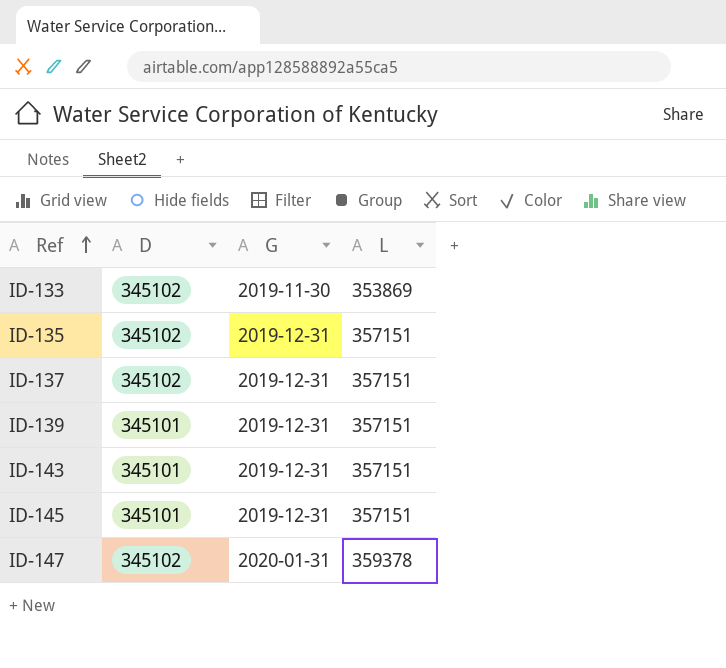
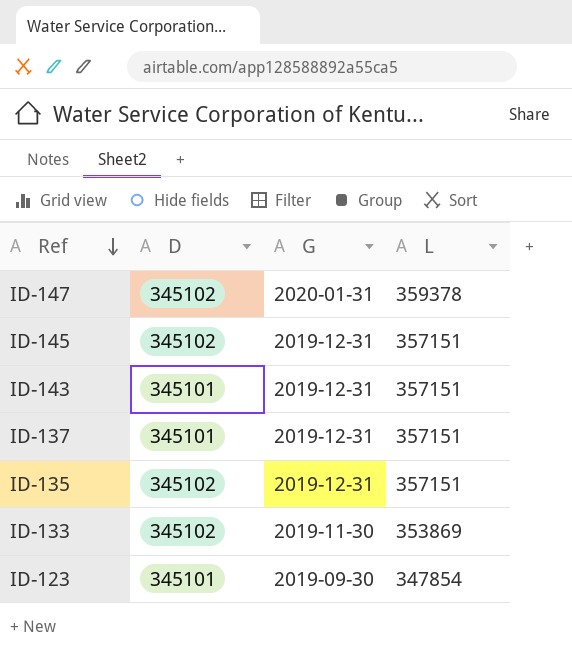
row order: Ref ascending -> Ref descending
row ID-139: 345101 | 2019-12-31 | 357151 -> none
ID-145 | D: 345101 -> 345102
ID-137 | D: 345102 -> 345101
row ID-123: none -> 345101 | 2019-09-30 | 347854

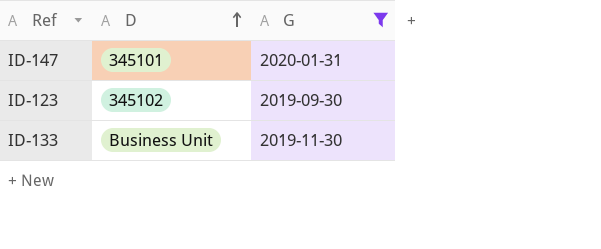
filter: none -> G != 2019-12-31
row order: Ref descending -> D ascending
column L | position: 4 -> none
ID-147 | D: 345102 -> 345101
ID-123 | D: 345101 -> 345102
ID-133 | D: 345102 -> Business Unit

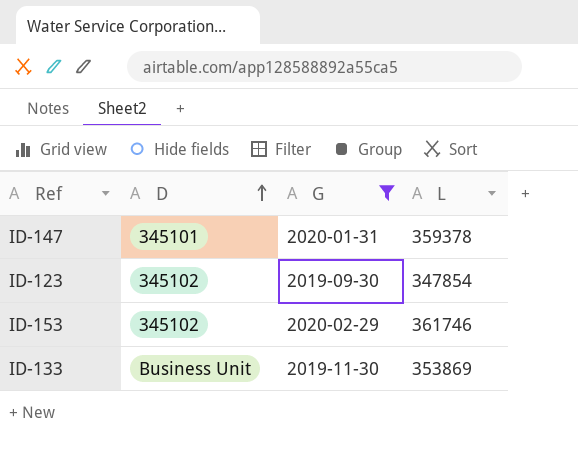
column L | position: none -> 4
row ID-153: none -> 345102 | 2020-02-29 | 361746

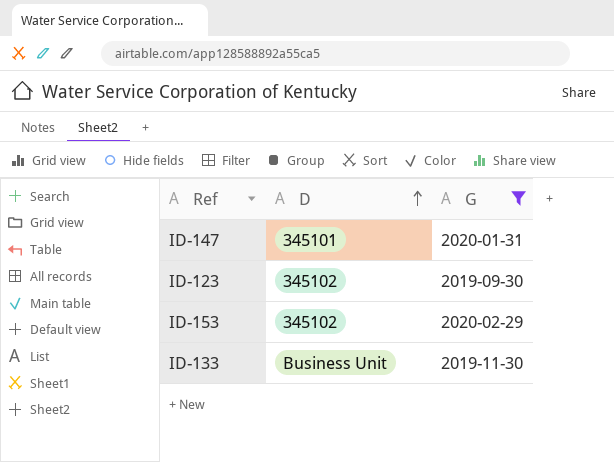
column L | position: 4 -> none

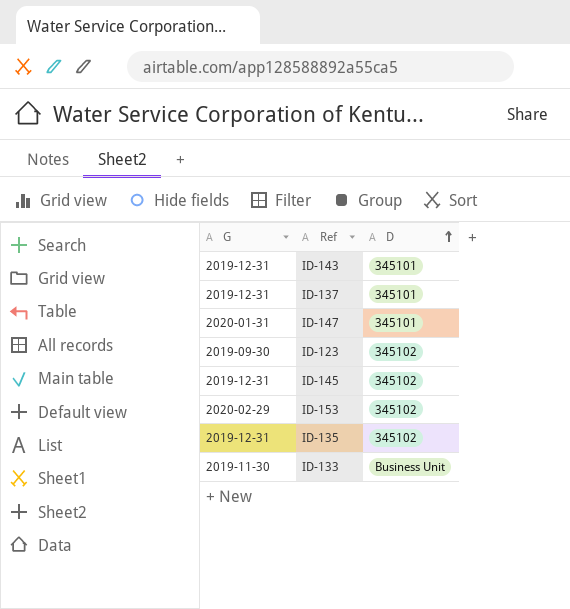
filter: G != 2019-12-31 -> none
column G | position: 3 -> 1

